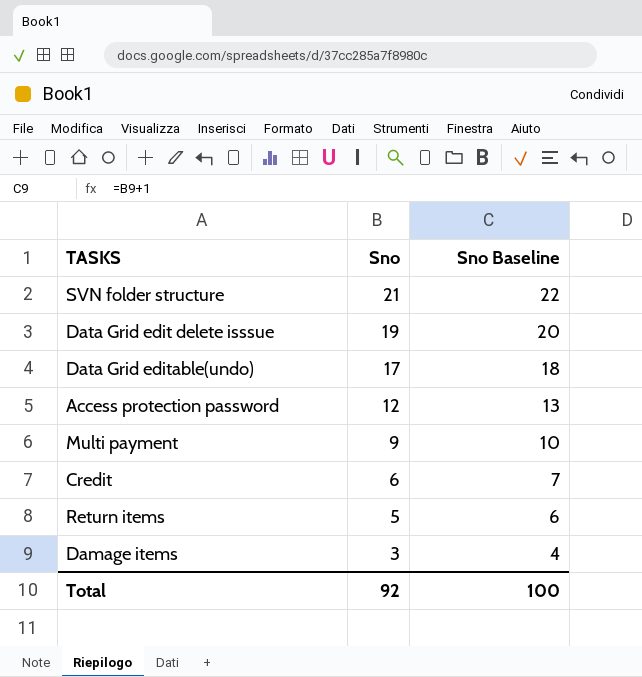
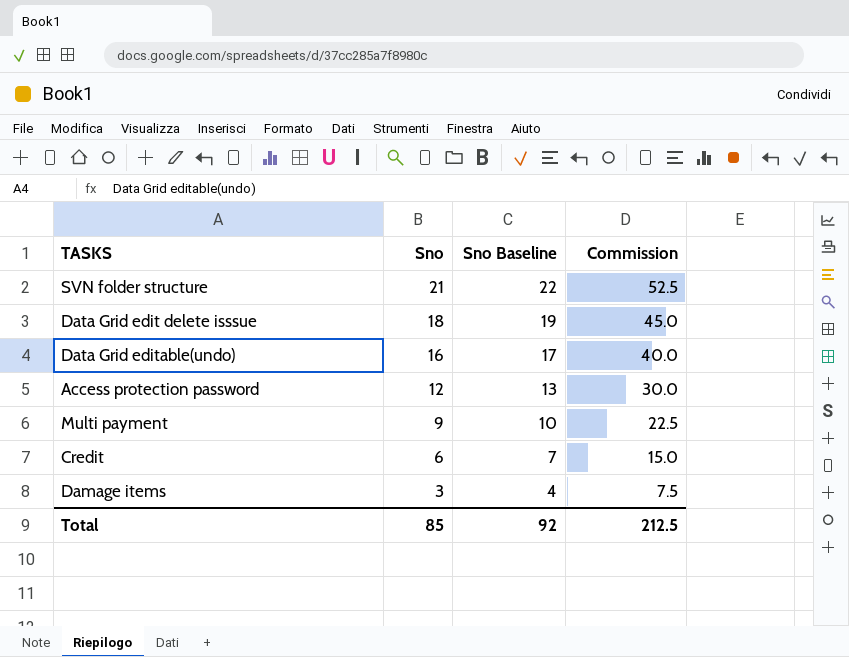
column Commission | formula: none -> [Sno] * 2.5
row Return items: 5 | 6 -> none
Data Grid edit delete isssue | Sno: 19 -> 18
Data Grid edit delete isssue | Sno Baseline: 20 -> 19
Data Grid editable(undo) | Sno: 17 -> 16
Data Grid editable(undo) | Sno Baseline: 18 -> 17
Total | Sno: 92 -> 85
Total | Sno Baseline: 100 -> 92

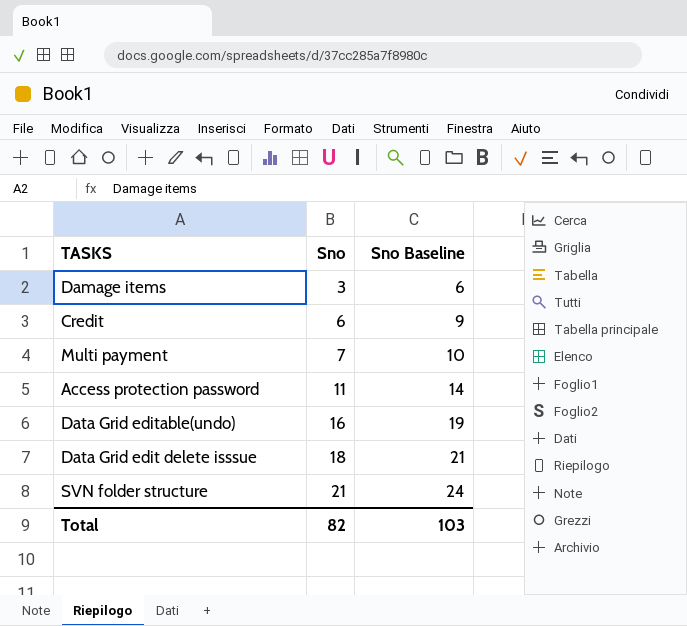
row order: Sno descending -> Sno ascending
column Commission | formula: [Sno] * 2.5 -> none
column Sno Baseline | formula: [Sno] + 1 -> [Sno] + 3
Multi payment | Sno: 9 -> 7
Access protection password | Sno: 12 -> 11
Total | Sno: 85 -> 82
Total | Sno Baseline: 92 -> 103

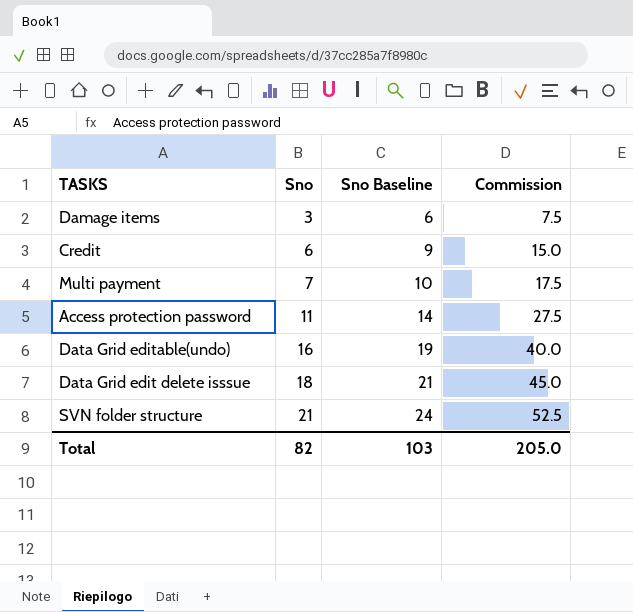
column Commission | formula: none -> [Sno] * 2.5

